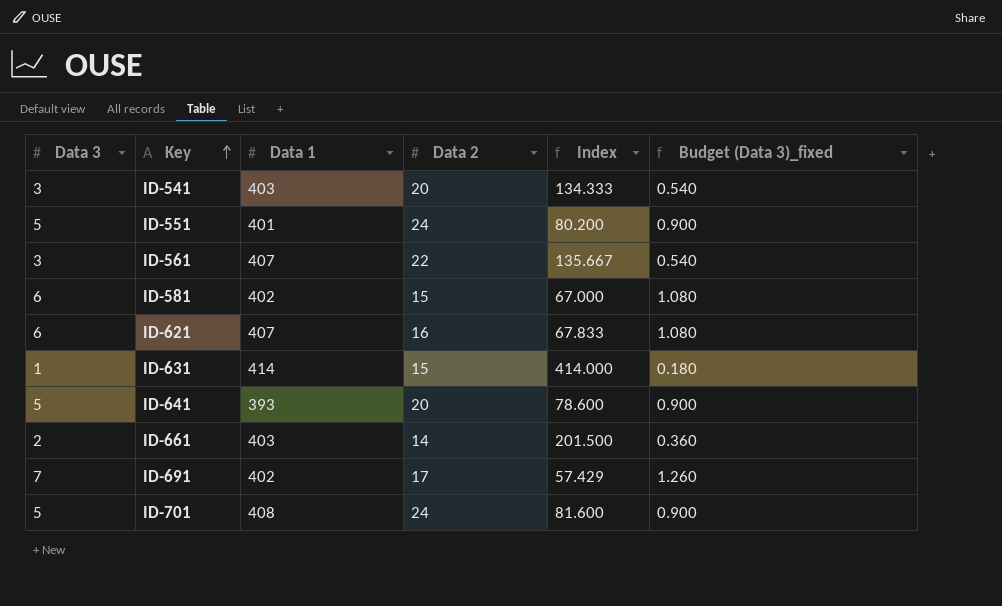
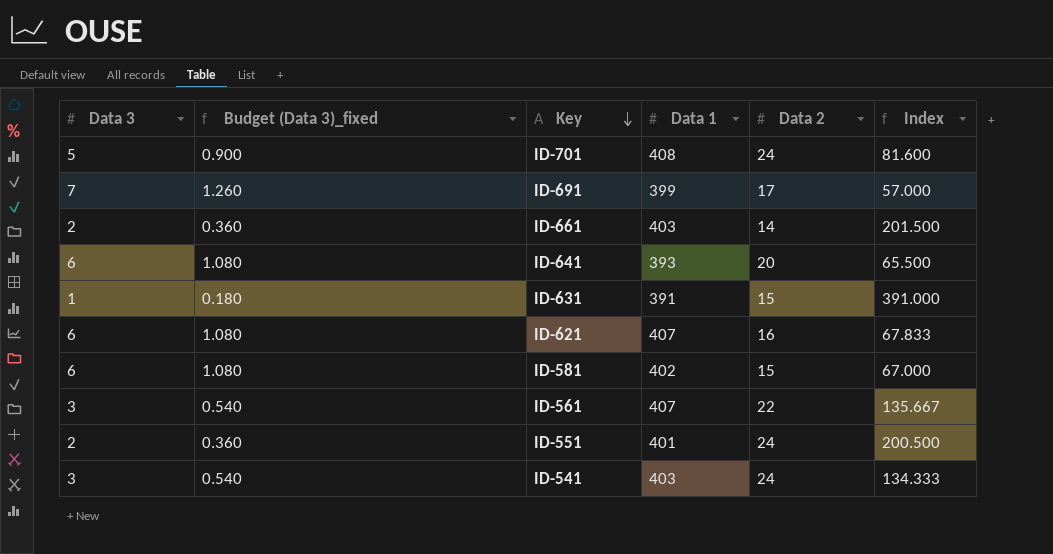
row order: Key ascending -> Key descending
column Budget (Data 3)_fixed | position: 6 -> 2
ID-691 | Data 1: 402 -> 399
ID-691 | Index: 57.429 -> 57.000
ID-641 | Data 3: 5 -> 6
ID-641 | Budget (Data 3)_fixed: 0.900 -> 1.080
ID-641 | Index: 78.600 -> 65.500
ID-631 | Data 1: 414 -> 391
ID-631 | Index: 414.000 -> 391.000
ID-551 | Data 3: 5 -> 2
ID-551 | Budget (Data 3)_fixed: 0.900 -> 0.360
ID-551 | Index: 80.200 -> 200.500
ID-541 | Data 2: 20 -> 24

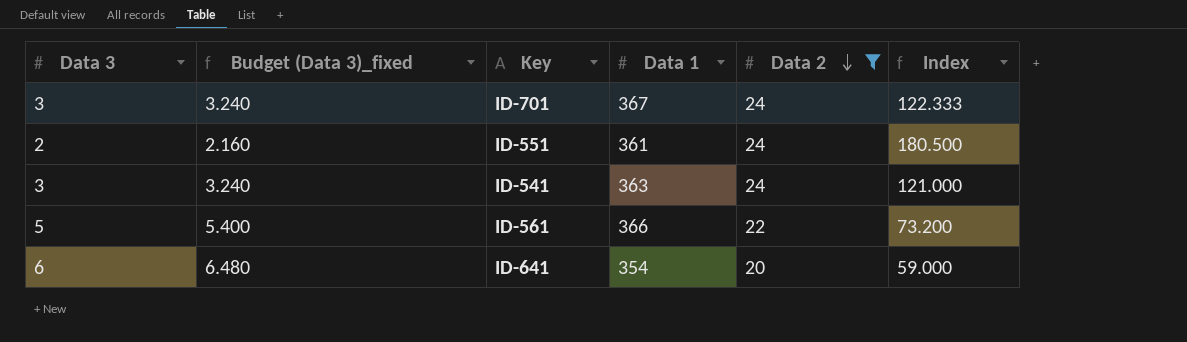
filter: none -> Data 2 >= 20
row order: Key descending -> Data 2 descending
column Budget (Data 3)_fixed | formula: [Data 3] * 0.18 -> [Data 3] * 1.08
ID-701 | Data 3: 5 -> 3
ID-701 | Data 1: 408 -> 367
ID-701 | Index: 81.600 -> 122.333
ID-551 | Data 1: 401 -> 361
ID-551 | Index: 200.500 -> 180.500
ID-541 | Data 1: 403 -> 363
ID-541 | Index: 134.333 -> 121.000
ID-561 | Data 3: 3 -> 5
ID-561 | Data 1: 407 -> 366
ID-561 | Index: 135.667 -> 73.200
ID-641 | Data 1: 393 -> 354
ID-641 | Index: 65.500 -> 59.000

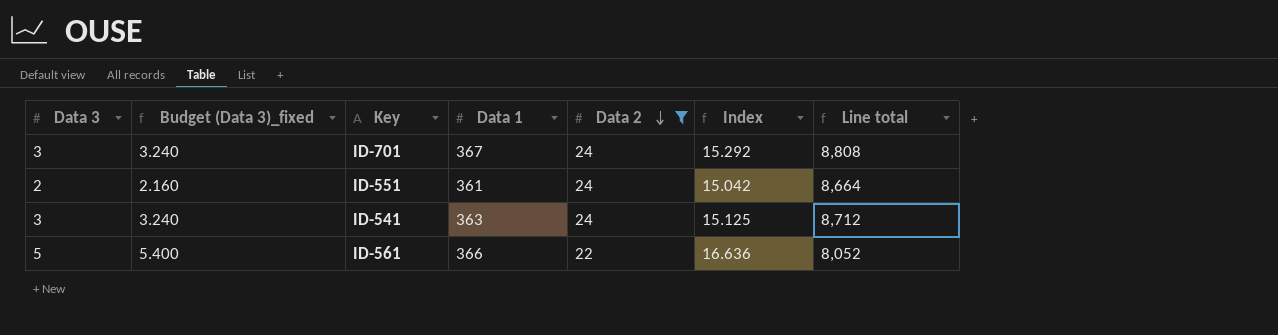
column Index | formula: [Data 1] / [Data 3] -> [Data 1] / [Data 2]
column Line total | formula: none -> [Data 1] * [Data 2]
row ID-641: 6 | 6.480 | 354 | 20 | 59.000 -> none

